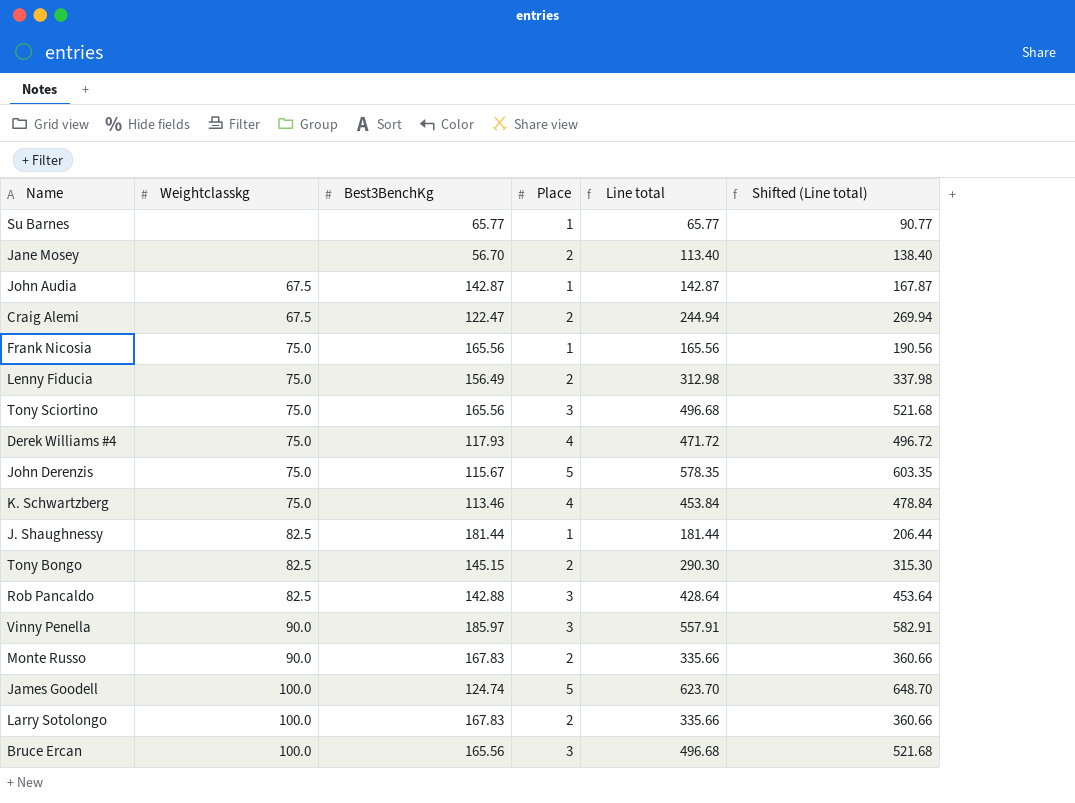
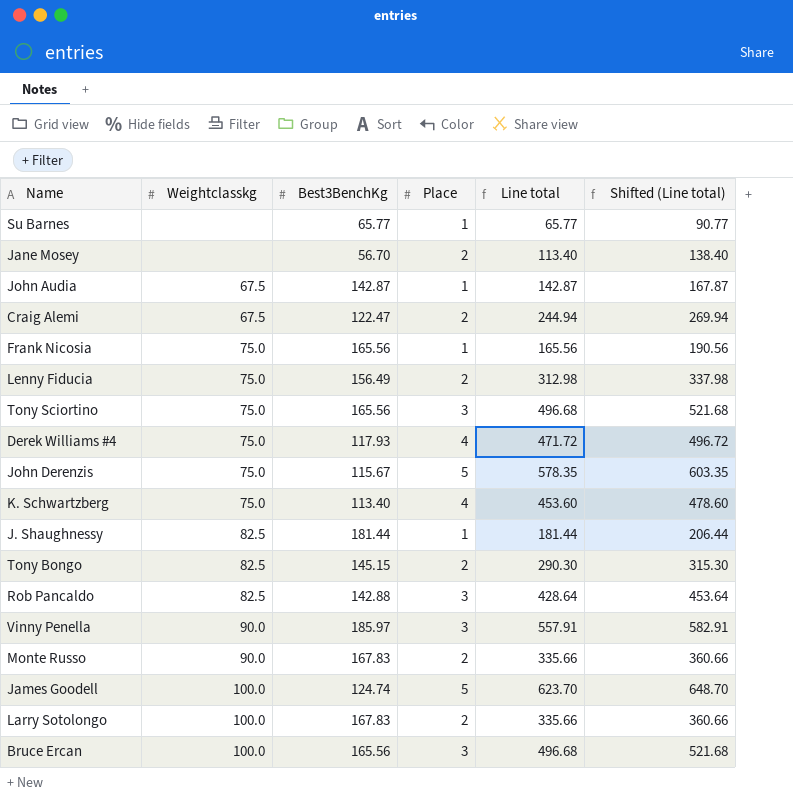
K. Schwartzberg | Best3BenchKg: 113.46 -> 113.40
K. Schwartzberg | Line total: 453.84 -> 453.60
K. Schwartzberg | Shifted (Line total): 478.84 -> 478.60

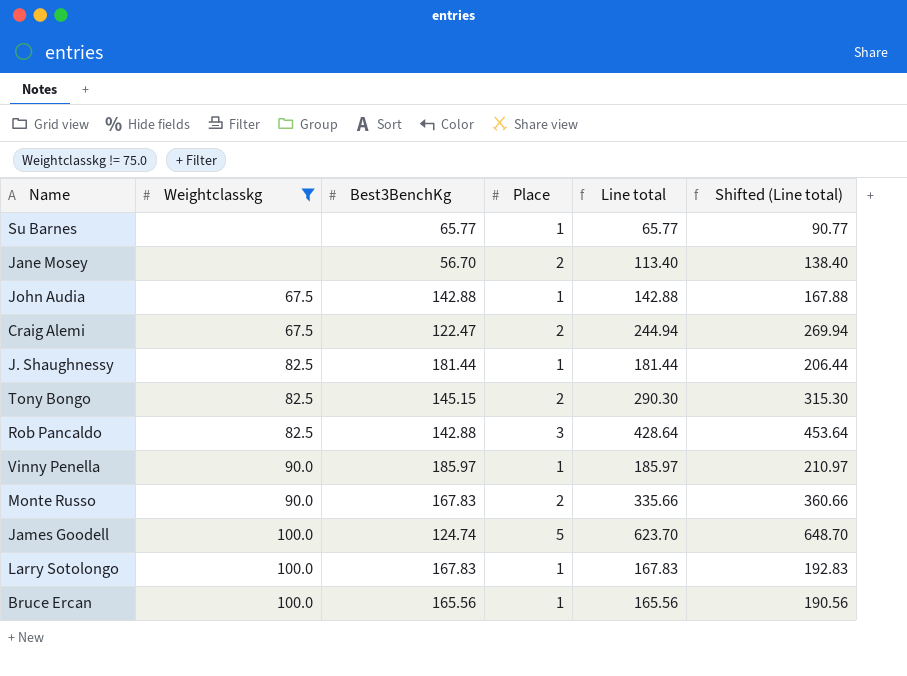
filter: none -> Weightclasskg != 75.0
John Audia | Best3BenchKg: 142.87 -> 142.88
John Audia | Line total: 142.87 -> 142.88
John Audia | Shifted (Line total): 167.87 -> 167.88
Vinny Penella | Place: 3 -> 1
Vinny Penella | Line total: 557.91 -> 185.97
Vinny Penella | Shifted (Line total): 582.91 -> 210.97
Larry Sotolongo | Place: 2 -> 1
Larry Sotolongo | Line total: 335.66 -> 167.83
Larry Sotolongo | Shifted (Line total): 360.66 -> 192.83
Bruce Ercan | Place: 3 -> 1
Bruce Ercan | Line total: 496.68 -> 165.56
Bruce Ercan | Shifted (Line total): 521.68 -> 190.56

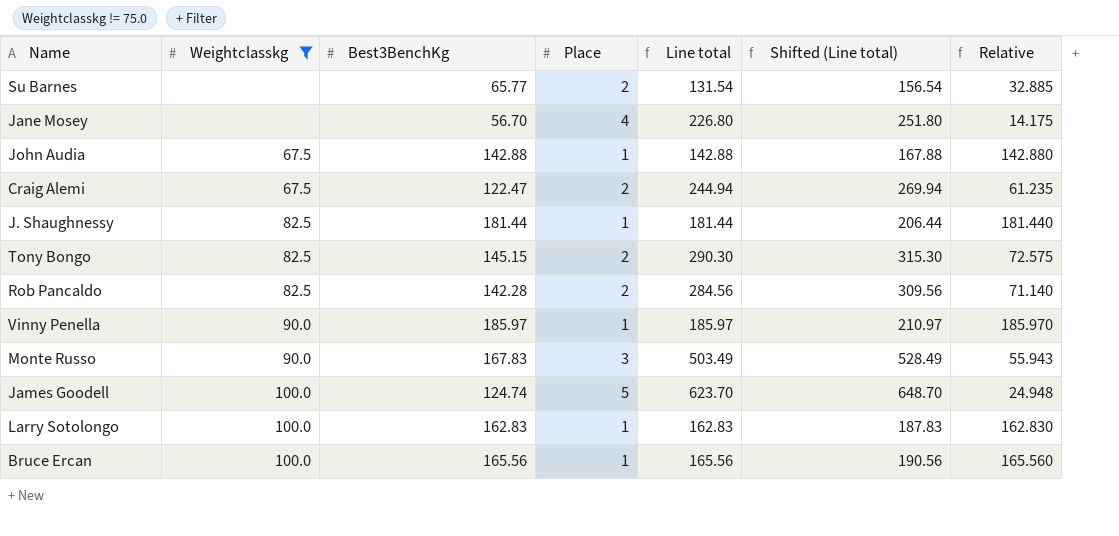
column Relative | formula: none -> [Best3BenchKg] / [Place]
Su Barnes | Place: 1 -> 2
Su Barnes | Line total: 65.77 -> 131.54
Su Barnes | Shifted (Line total): 90.77 -> 156.54
Jane Mosey | Place: 2 -> 4
Jane Mosey | Line total: 113.40 -> 226.80
Jane Mosey | Shifted (Line total): 138.40 -> 251.80
Rob Pancaldo | Best3BenchKg: 142.88 -> 142.28
Rob Pancaldo | Place: 3 -> 2
Rob Pancaldo | Line total: 428.64 -> 284.56
Rob Pancaldo | Shifted (Line total): 453.64 -> 309.56
Monte Russo | Place: 2 -> 3
Monte Russo | Line total: 335.66 -> 503.49
Monte Russo | Shifted (Line total): 360.66 -> 528.49
Larry Sotolongo | Best3BenchKg: 167.83 -> 162.83
Larry Sotolongo | Line total: 167.83 -> 162.83
Larry Sotolongo | Shifted (Line total): 192.83 -> 187.83

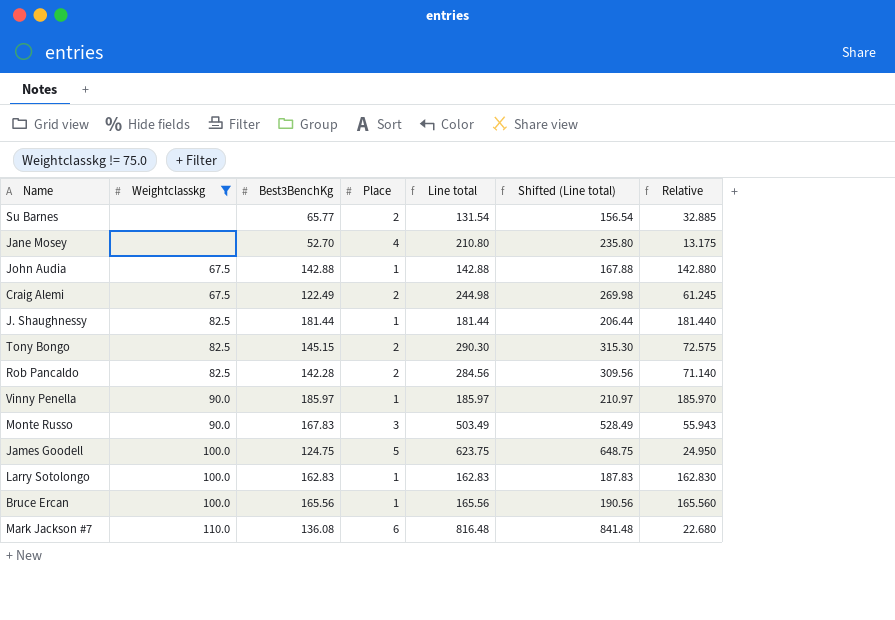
Jane Mosey | Best3BenchKg: 56.70 -> 52.70
Jane Mosey | Line total: 226.80 -> 210.80
Jane Mosey | Shifted (Line total): 251.80 -> 235.80
Jane Mosey | Relative: 14.175 -> 13.175
Craig Alemi | Best3BenchKg: 122.47 -> 122.49
Craig Alemi | Line total: 244.94 -> 244.98
Craig Alemi | Shifted (Line total): 269.94 -> 269.98
Craig Alemi | Relative: 61.235 -> 61.245
James Goodell | Best3BenchKg: 124.74 -> 124.75
James Goodell | Line total: 623.70 -> 623.75
James Goodell | Shifted (Line total): 648.70 -> 648.75
James Goodell | Relative: 24.948 -> 24.950
row Mark Jackson #7: none -> 110.0 | 136.08 | 6 | 816.48 | 841.48 | 22.680

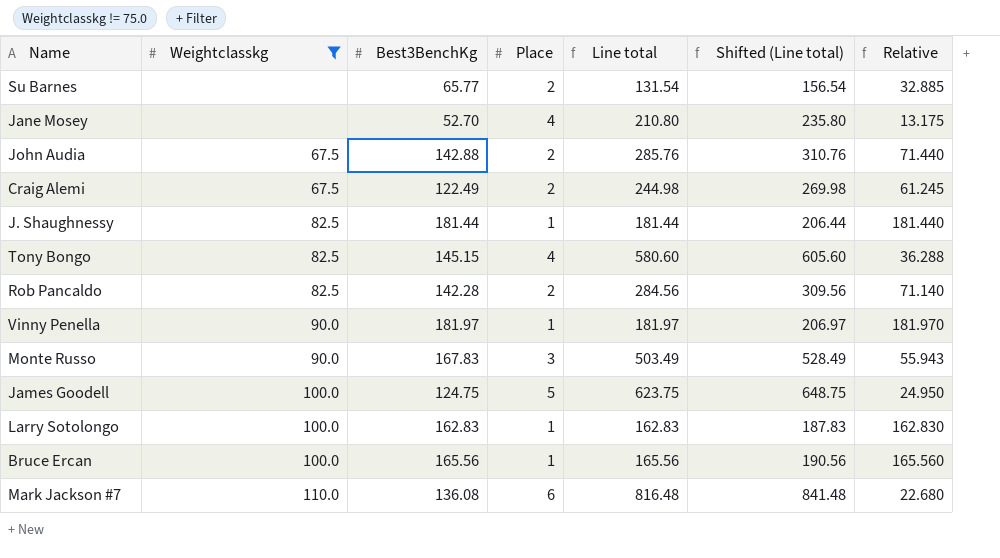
John Audia | Place: 1 -> 2
John Audia | Line total: 142.88 -> 285.76
John Audia | Shifted (Line total): 167.88 -> 310.76
John Audia | Relative: 142.880 -> 71.440
Tony Bongo | Place: 2 -> 4
Tony Bongo | Line total: 290.30 -> 580.60
Tony Bongo | Shifted (Line total): 315.30 -> 605.60
Tony Bongo | Relative: 72.575 -> 36.288
Vinny Penella | Best3BenchKg: 185.97 -> 181.97
Vinny Penella | Line total: 185.97 -> 181.97
Vinny Penella | Shifted (Line total): 210.97 -> 206.97
Vinny Penella | Relative: 185.970 -> 181.970

